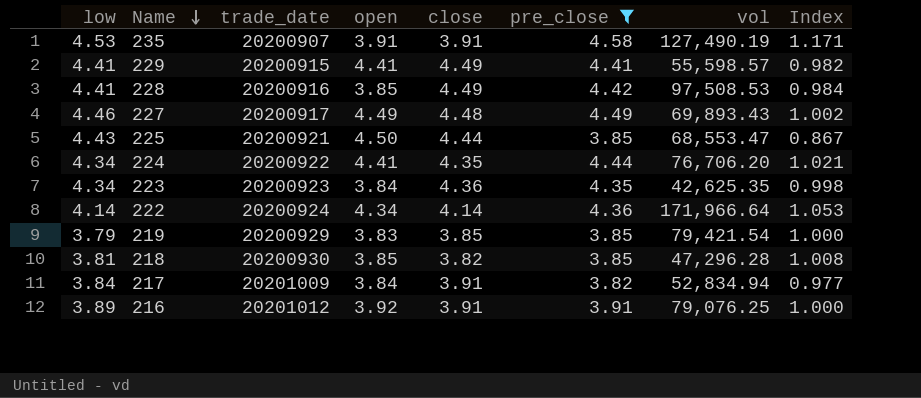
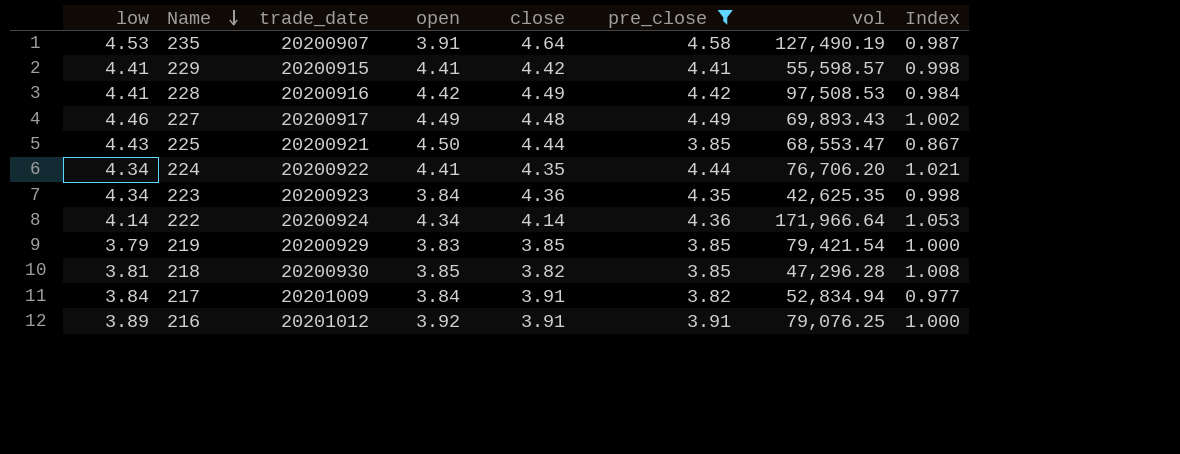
235 | close: 3.91 -> 4.64
235 | Index: 1.171 -> 0.987
229 | close: 4.49 -> 4.42
229 | Index: 0.982 -> 0.998
228 | open: 3.85 -> 4.42

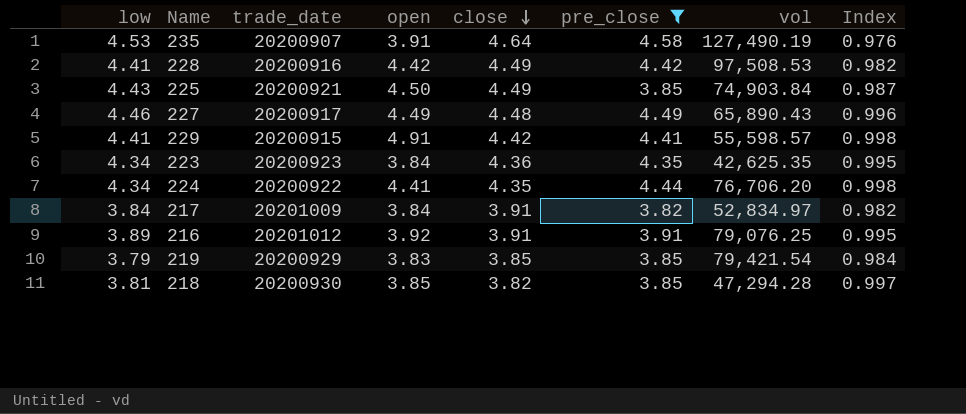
row order: Name descending -> close descending
column Index | formula: [pre_close] / [close] -> [low] / [close]
row 222: 4.14 | 20200924 | 4.34 | 4.14 | 4.36 | 171,966.64 | 1.053 -> none
225 | close: 4.44 -> 4.49
225 | vol: 68,553.47 -> 74,903.84
227 | vol: 69,893.43 -> 65,890.43
229 | open: 4.41 -> 4.91
217 | vol: 52,834.94 -> 52,834.97
218 | vol: 47,296.28 -> 47,294.28

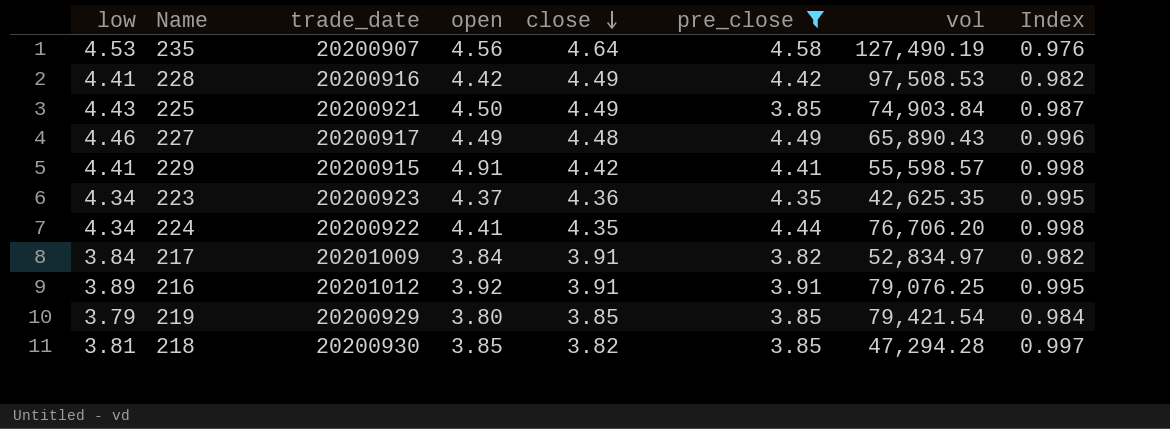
235 | open: 3.91 -> 4.56
223 | open: 3.84 -> 4.37
219 | open: 3.83 -> 3.80

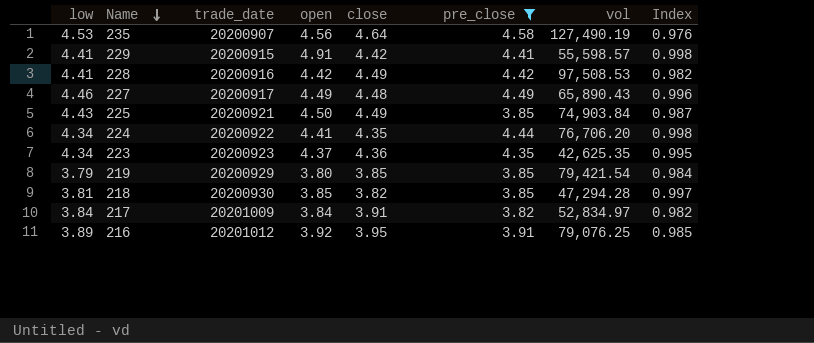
row order: close descending -> Name descending
216 | close: 3.91 -> 3.95
216 | Index: 0.995 -> 0.985

